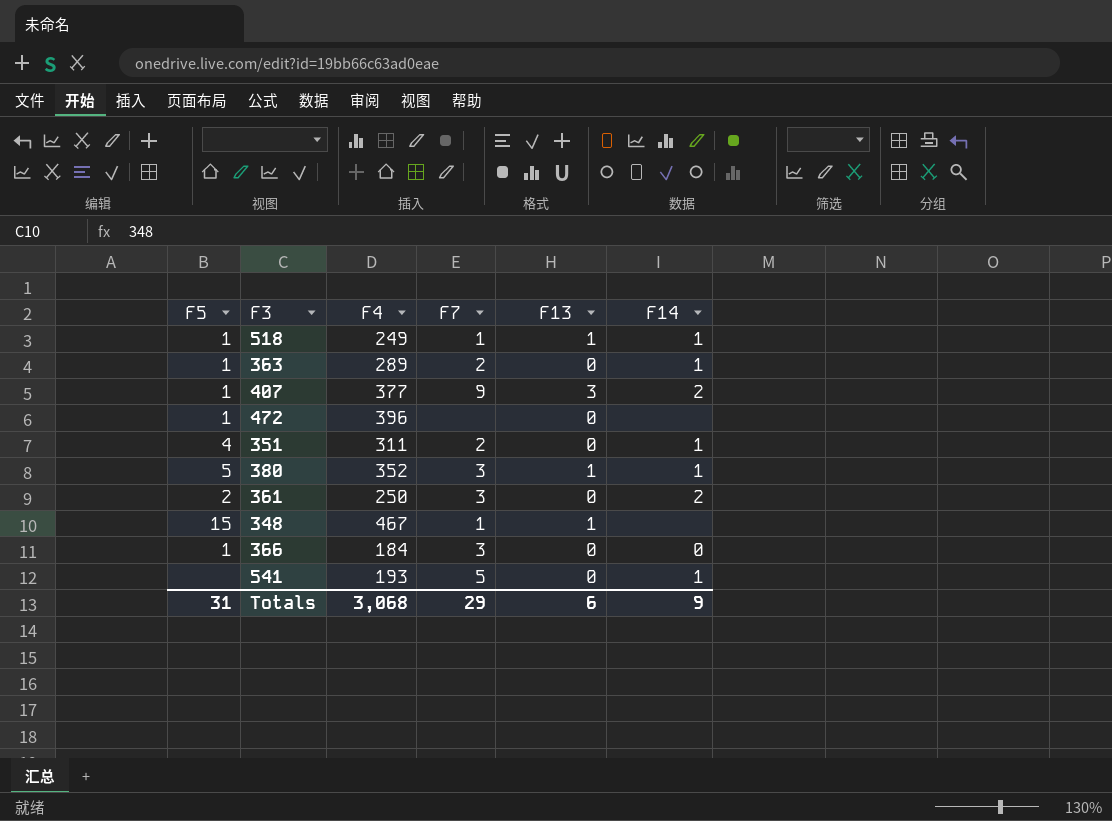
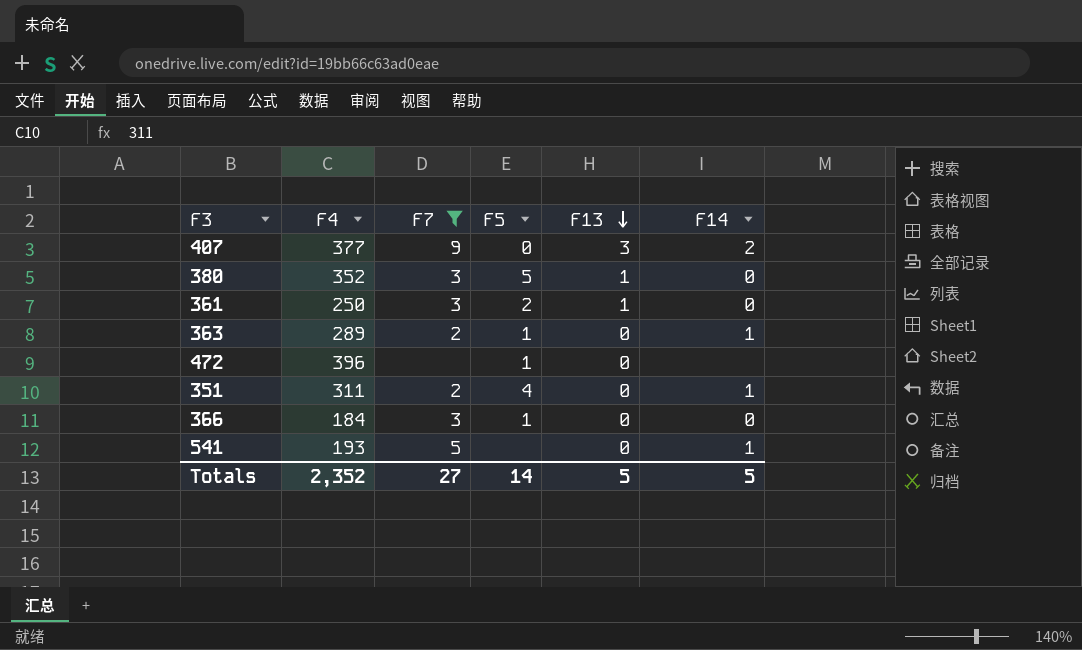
filter: none -> F7 != 1
row order: none -> F13 descending
column F5 | position: 1 -> 4
407 | F5: 1 -> 0
380 | F14: 1 -> 0
361 | F13: 0 -> 1
361 | F14: 2 -> 0
Totals | F4: 3,068 -> 2,352
Totals | F7: 29 -> 27
Totals | F5: 31 -> 14
Totals | F13: 6 -> 5
Totals | F14: 9 -> 5

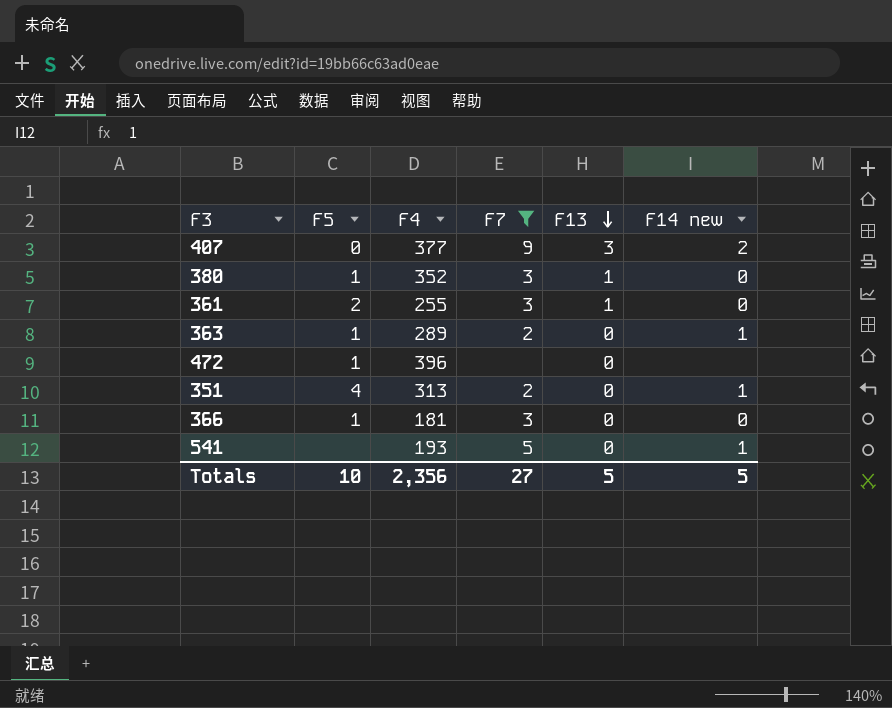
column F5 | position: 4 -> 2
column name: F14 -> F14 new
380 | F5: 5 -> 1
361 | F4: 250 -> 255
351 | F4: 311 -> 313
366 | F4: 184 -> 181
Totals | F5: 14 -> 10
Totals | F4: 2,352 -> 2,356

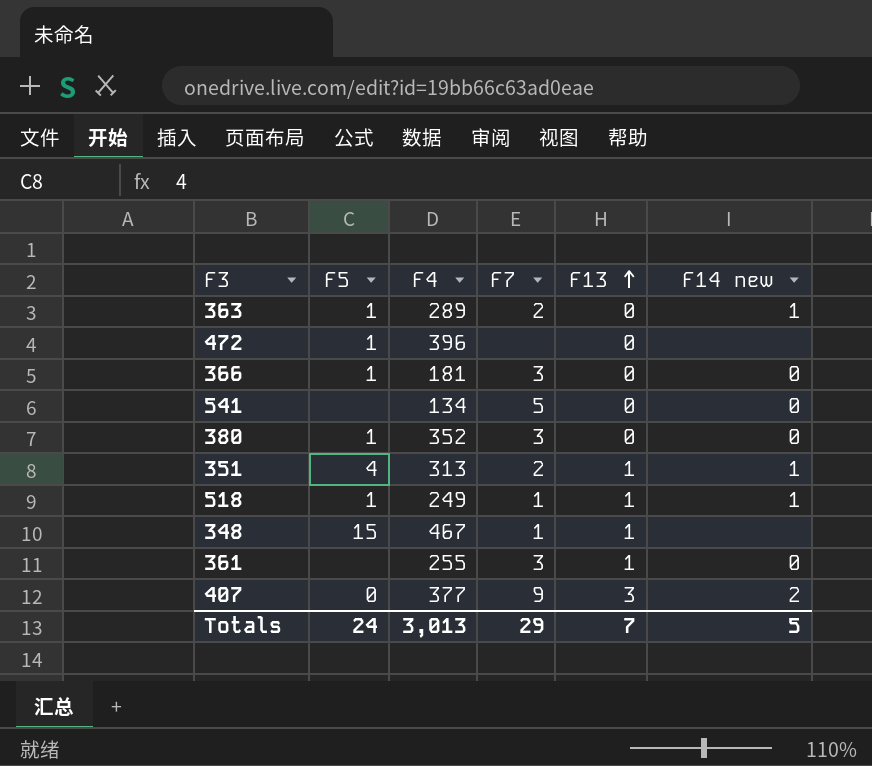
filter: F7 != 1 -> none
row order: F13 descending -> F13 ascending
541 | F4: 193 -> 134
541 | F14 new: 1 -> 0
380 | F13: 1 -> 0
351 | F13: 0 -> 1
361 | F5: 2 -> none
Totals | F5: 10 -> 24
Totals | F4: 2,356 -> 3,013
Totals | F7: 27 -> 29
Totals | F13: 5 -> 7

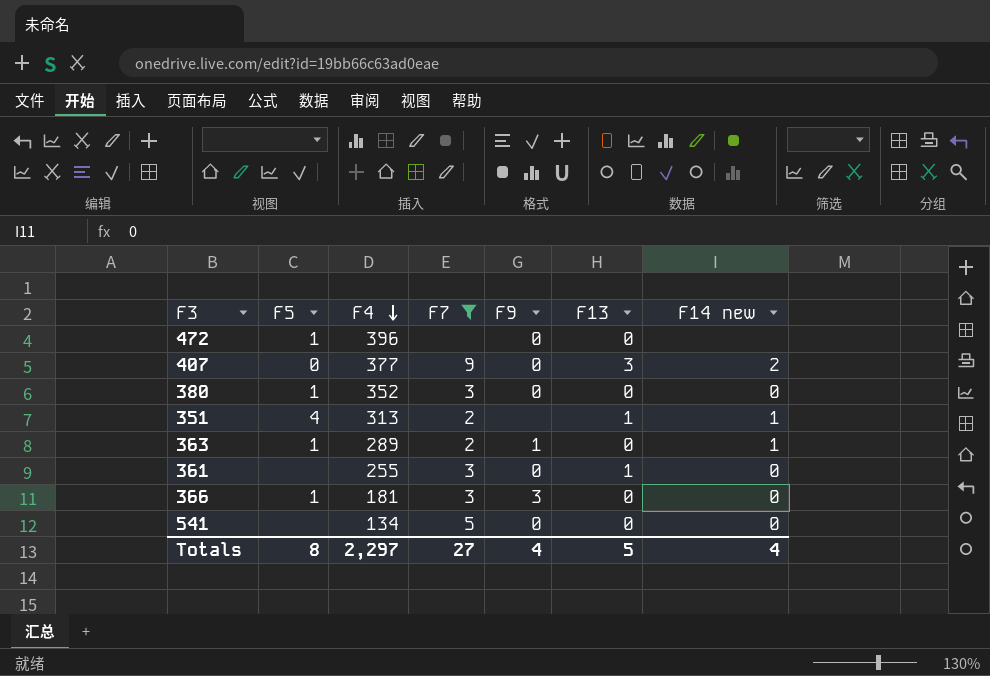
filter: none -> F7 != 1
row order: F13 ascending -> F4 descending
column F9 | position: none -> 5
Totals | F5: 24 -> 8
Totals | F4: 3,013 -> 2,297
Totals | F7: 29 -> 27
Totals | F13: 7 -> 5
Totals | F14 new: 5 -> 4

